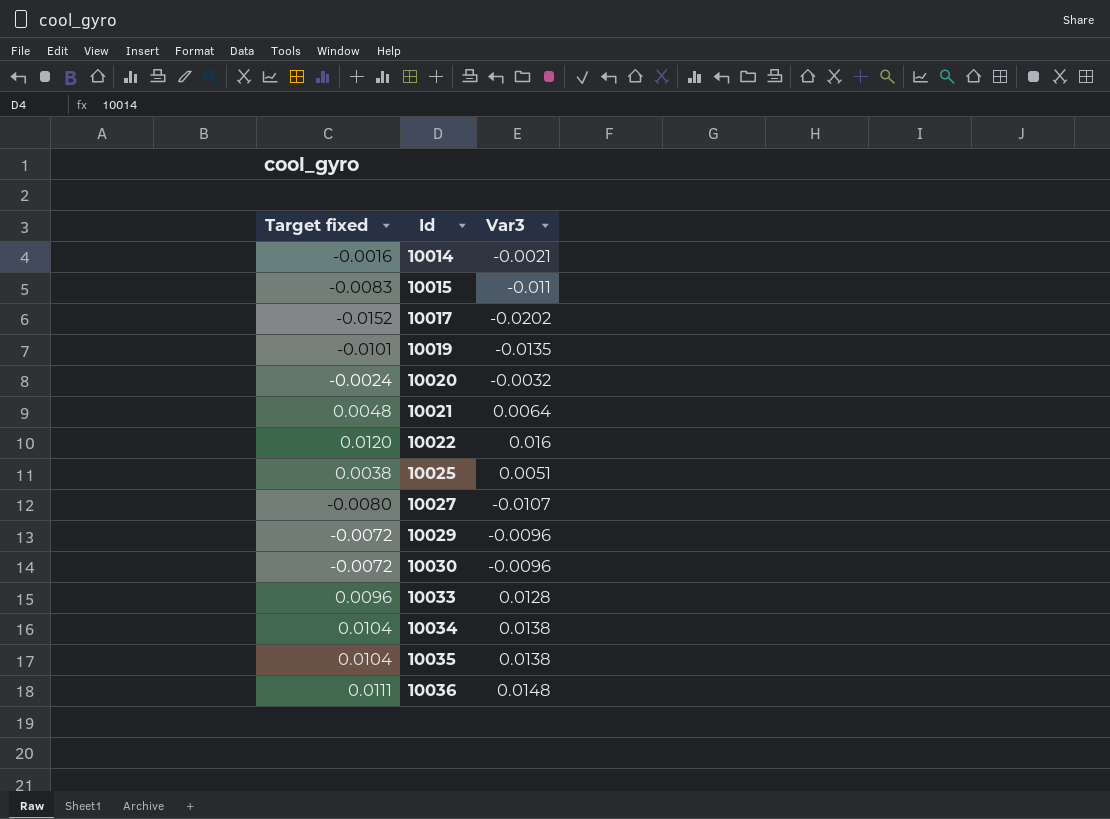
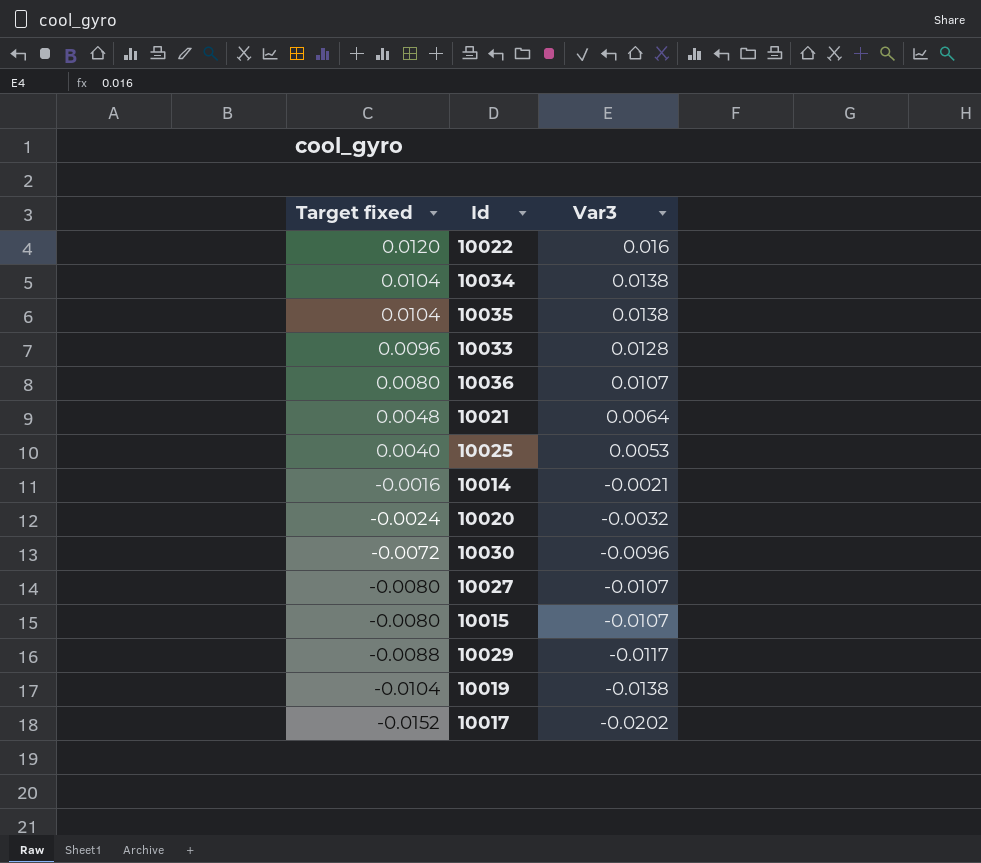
row order: Id ascending -> Target fixed descending
10036 | Target fixed: 0.0111 -> 0.0080
10036 | Var3: 0.0148 -> 0.0107
10025 | Target fixed: 0.0038 -> 0.0040
10025 | Var3: 0.0051 -> 0.0053
10015 | Target fixed: -0.0083 -> -0.0080
10015 | Var3: -0.011 -> -0.0107
10029 | Target fixed: -0.0072 -> -0.0088
10029 | Var3: -0.0096 -> -0.0117
10019 | Target fixed: -0.0101 -> -0.0104
10019 | Var3: -0.0135 -> -0.0138

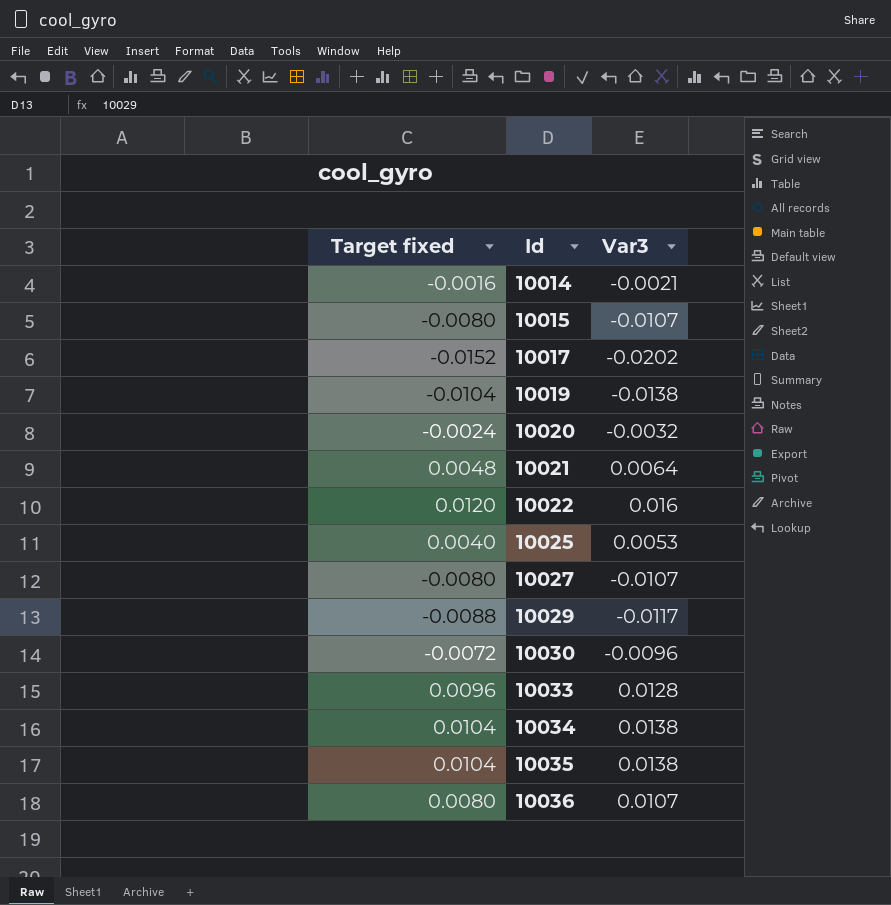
row order: Target fixed descending -> Id ascending

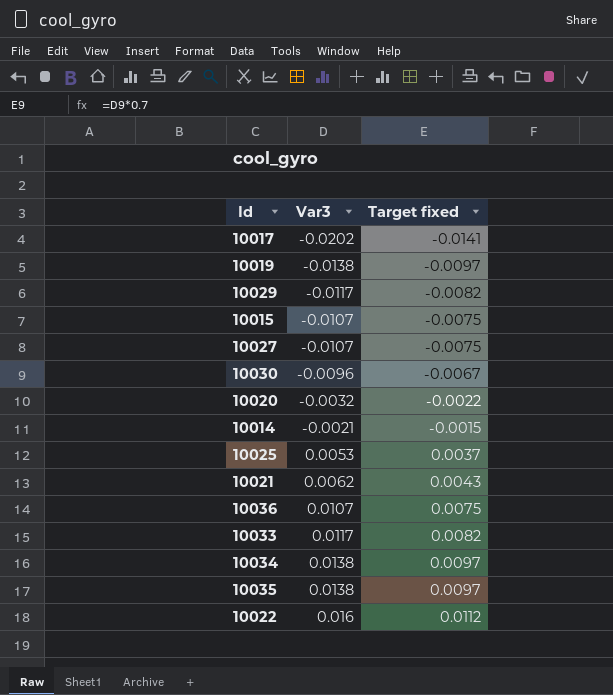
row order: Id ascending -> Var3 ascending
column Target fixed | formula: [Var3] * 0.75 -> [Var3] * 0.7
column Target fixed | position: 1 -> 3
10021 | Var3: 0.0064 -> 0.0062
10033 | Var3: 0.0128 -> 0.0117

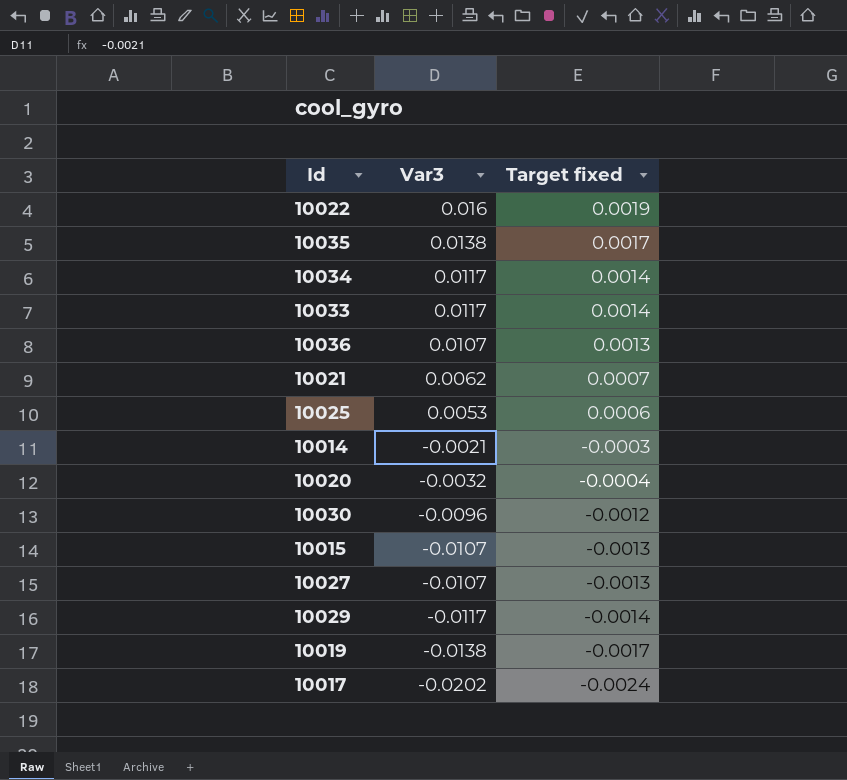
row order: Var3 ascending -> Var3 descending
column Target fixed | formula: [Var3] * 0.7 -> [Var3] * 0.12
10034 | Var3: 0.0138 -> 0.0117

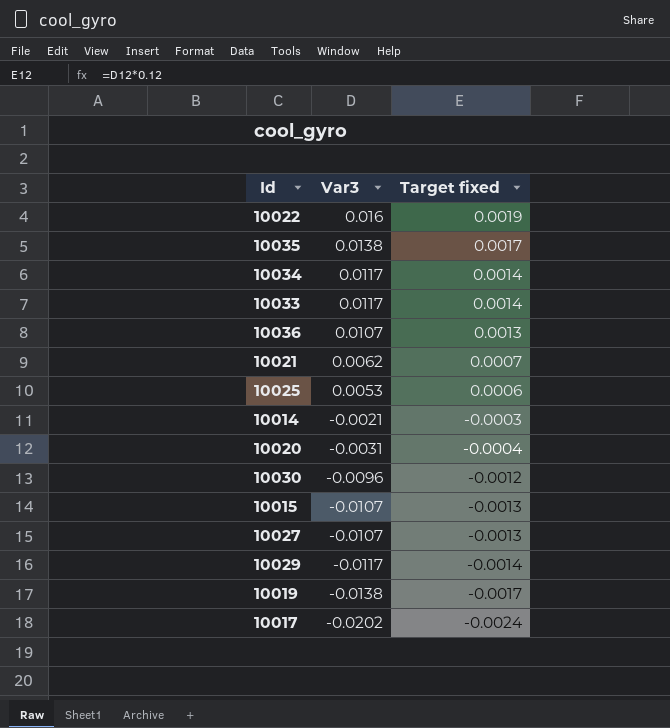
10020 | Var3: -0.0032 -> -0.0031

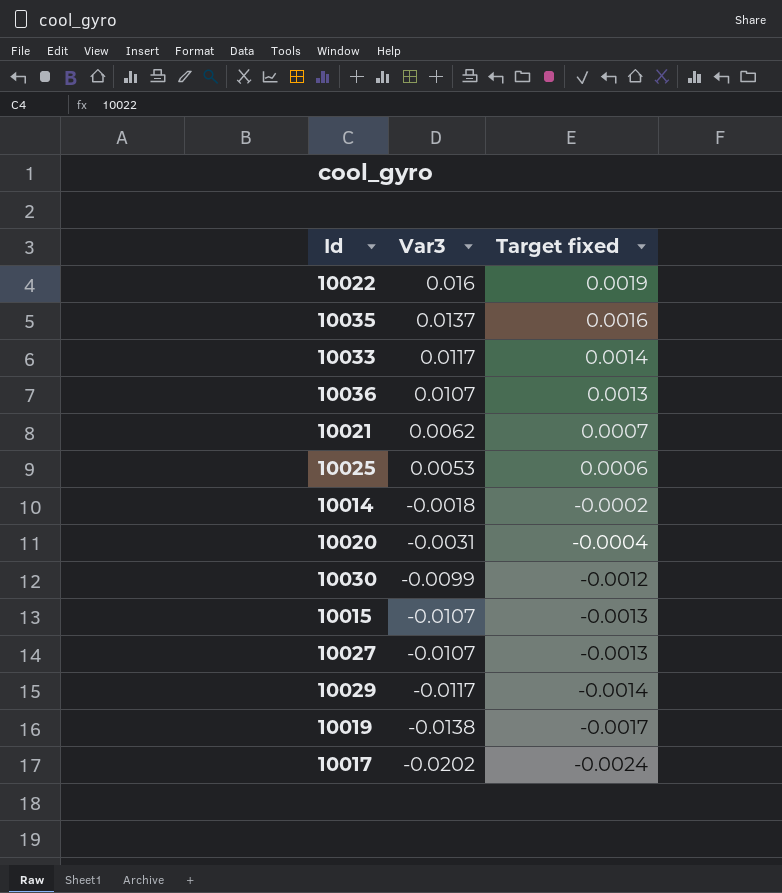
row 10034: 0.0117 | 0.0014 -> none
10035 | Var3: 0.0138 -> 0.0137
10035 | Target fixed: 0.0017 -> 0.0016
10014 | Var3: -0.0021 -> -0.0018
10014 | Target fixed: -0.0003 -> -0.0002
10030 | Var3: -0.0096 -> -0.0099

